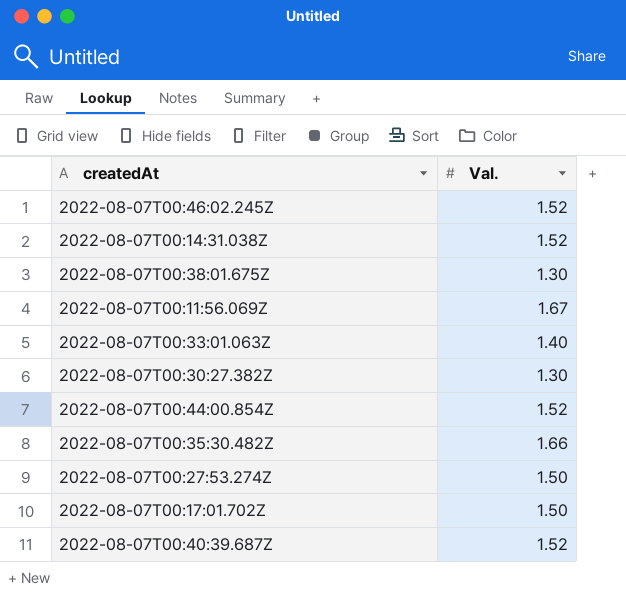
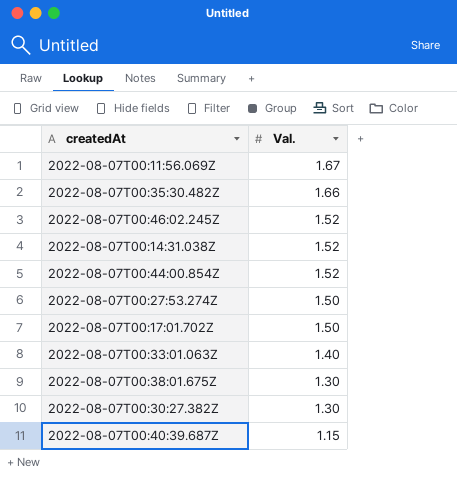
row order: none -> Val. descending
2022-08-07T00:40:39.687Z | Val.: 1.52 -> 1.15

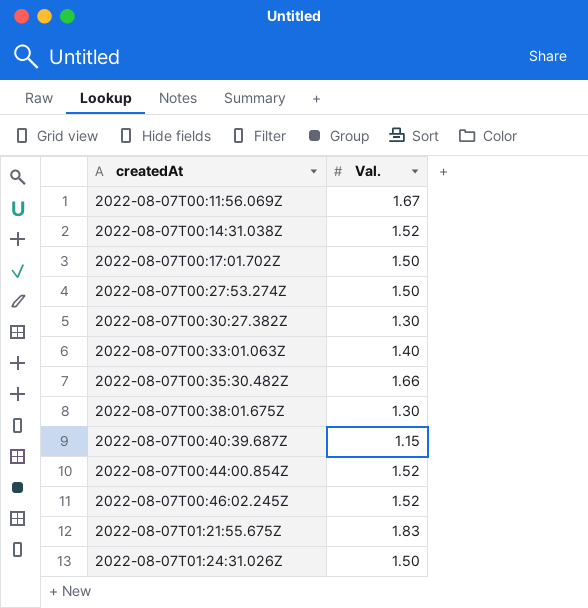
row order: Val. descending -> createdAt ascending
row 2022-08-07T01:21:55.675Z: none -> 1.83
row 2022-08-07T01:24:31.026Z: none -> 1.50

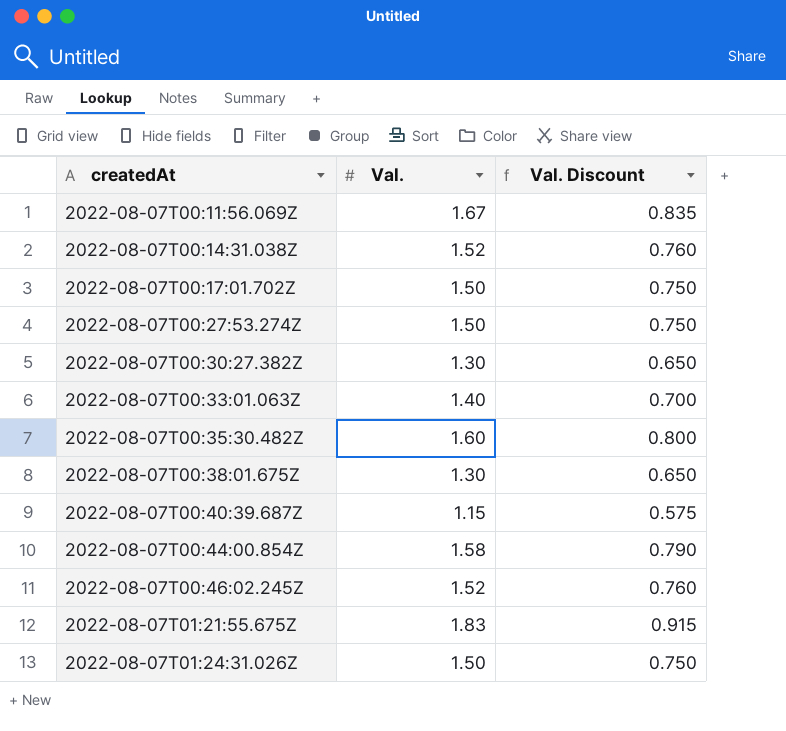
column Val. Discount | formula: none -> [Val.] * 0.5
2022-08-07T00:35:30.482Z | Val.: 1.66 -> 1.60
2022-08-07T00:44:00.854Z | Val.: 1.52 -> 1.58

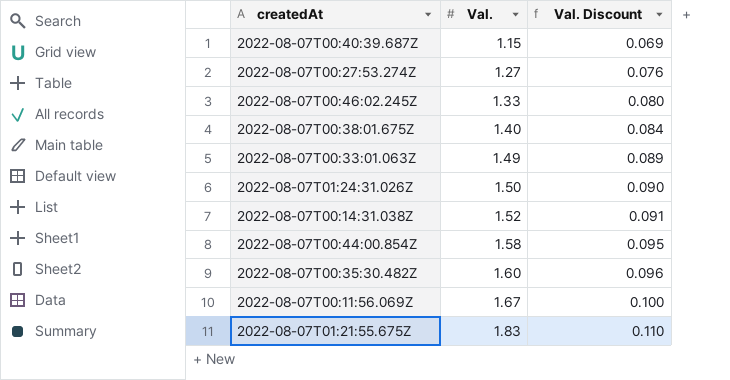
row order: createdAt ascending -> Val. ascending
column Val. Discount | formula: [Val.] * 0.5 -> [Val.] * 0.06
row 2022-08-07T00:17:01.702Z: 1.50 | 0.750 -> none
row 2022-08-07T00:30:27.382Z: 1.30 | 0.650 -> none
2022-08-07T00:27:53.274Z | Val.: 1.50 -> 1.27
2022-08-07T00:46:02.245Z | Val.: 1.52 -> 1.33
2022-08-07T00:38:01.675Z | Val.: 1.30 -> 1.40
2022-08-07T00:33:01.063Z | Val.: 1.40 -> 1.49

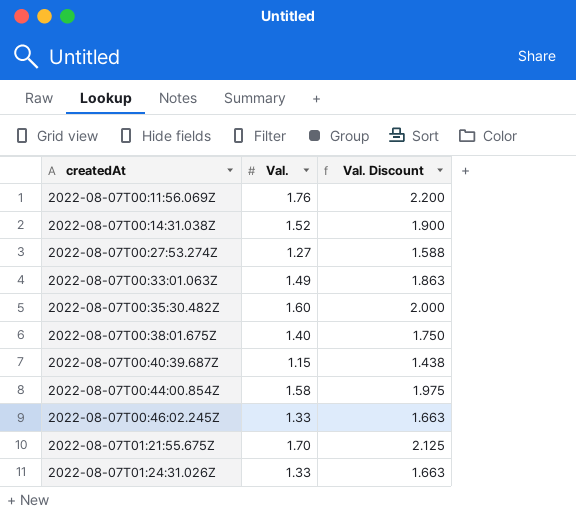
row order: Val. ascending -> createdAt ascending
column Val. Discount | formula: [Val.] * 0.06 -> [Val.] * 1.25
2022-08-07T00:11:56.069Z | Val.: 1.67 -> 1.76
2022-08-07T01:21:55.675Z | Val.: 1.83 -> 1.70
2022-08-07T01:24:31.026Z | Val.: 1.50 -> 1.33

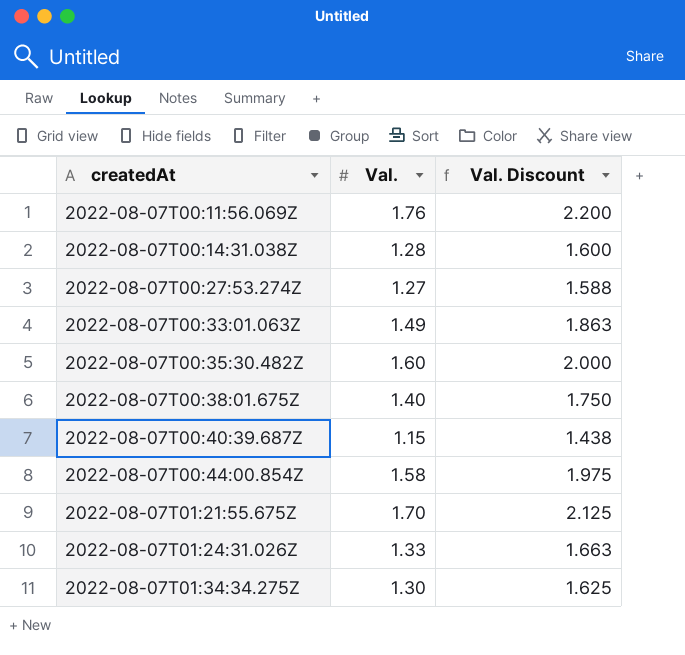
row 2022-08-07T00:46:02.245Z: 1.33 | 1.663 -> none
2022-08-07T00:14:31.038Z | Val.: 1.52 -> 1.28
2022-08-07T00:14:31.038Z | Val. Discount: 1.900 -> 1.600
row 2022-08-07T01:34:34.275Z: none -> 1.30 | 1.625

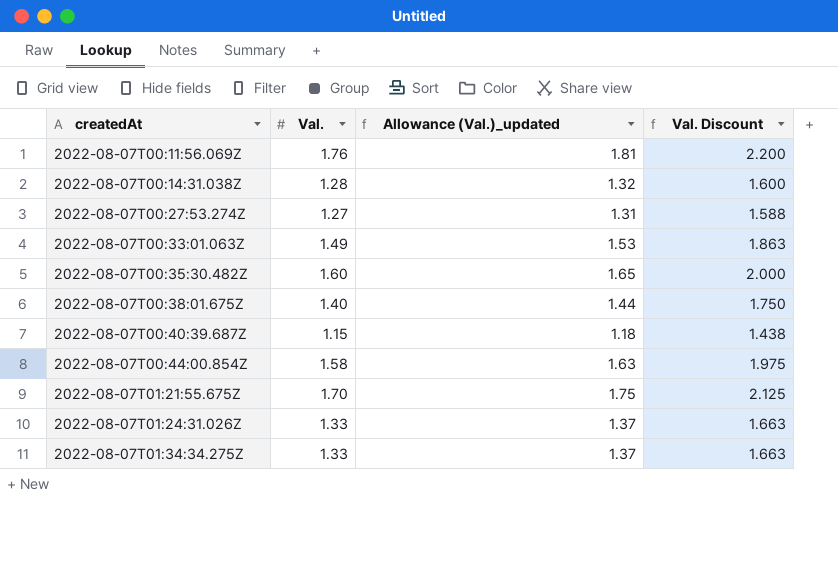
column Allowance (Val.)_updated | formula: none -> [Val.] * 1.03
2022-08-07T01:34:34.275Z | Val.: 1.30 -> 1.33
2022-08-07T01:34:34.275Z | Val. Discount: 1.625 -> 1.663

